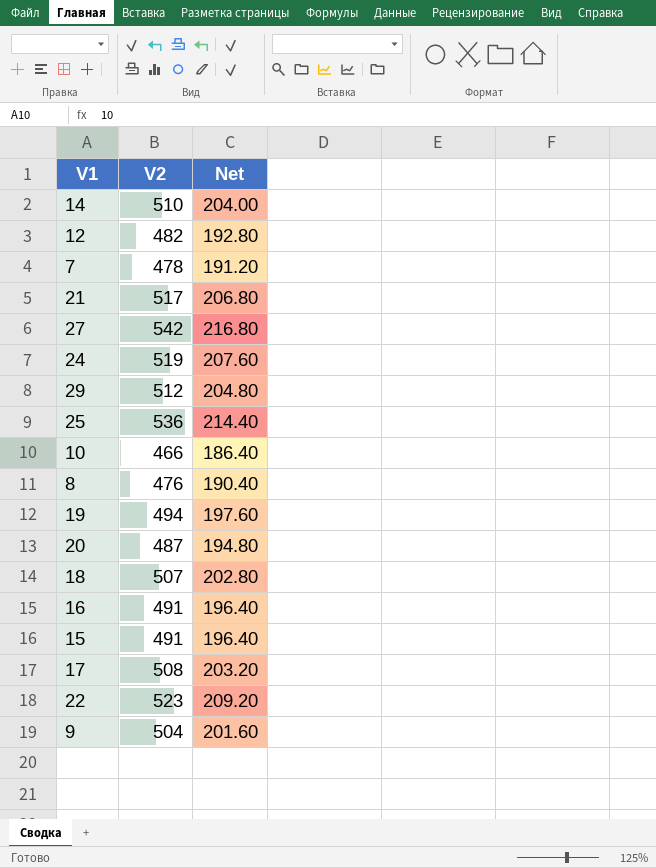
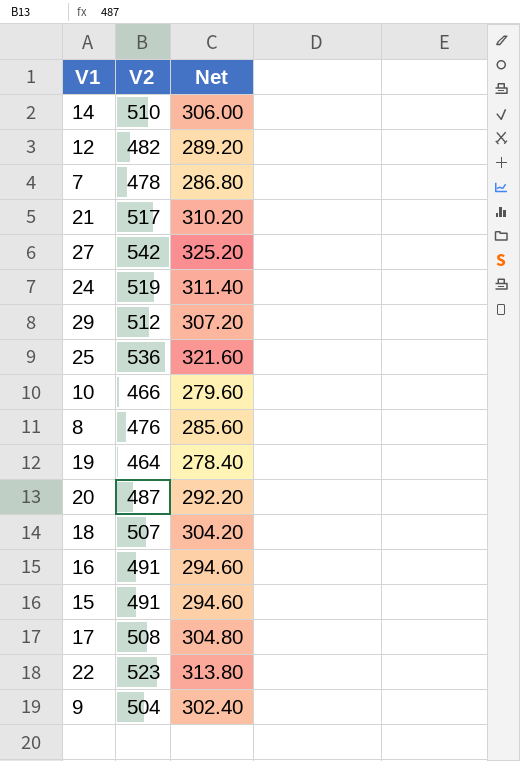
column Net | formula: [V2] * 0.4 -> [V2] * 0.6
19 | V2: 494 -> 464

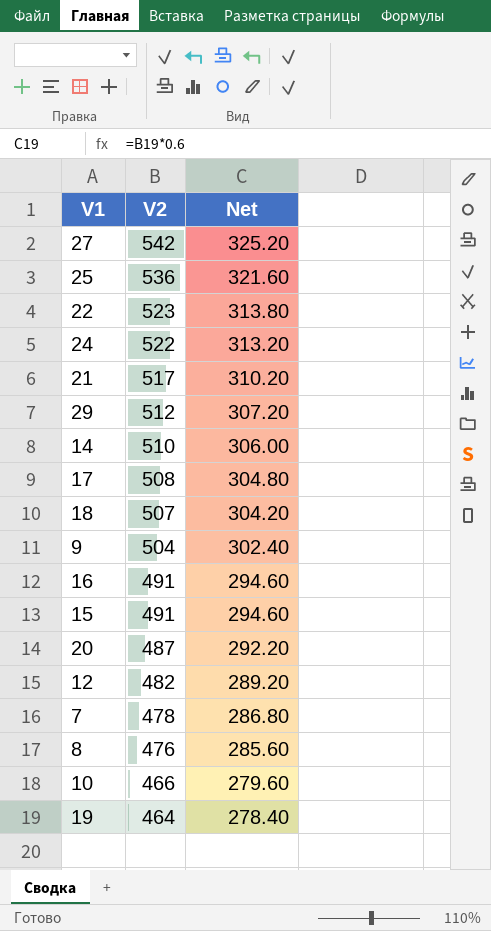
row order: none -> V2 descending
24 | V2: 519 -> 522
24 | Net: 311.40 -> 313.20

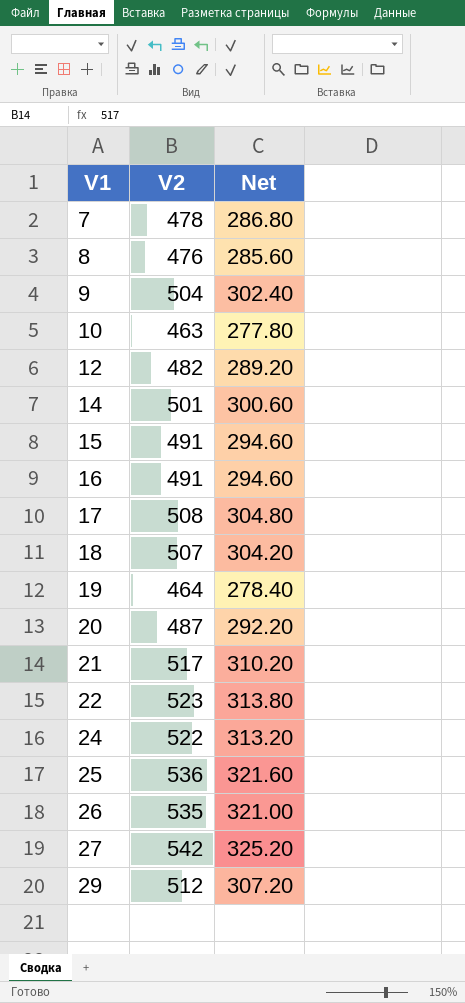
row order: V2 descending -> V1 ascending
10 | V2: 466 -> 463
10 | Net: 279.60 -> 277.80
14 | V2: 510 -> 501
14 | Net: 306.00 -> 300.60
row 26: none -> 535 | 321.00

